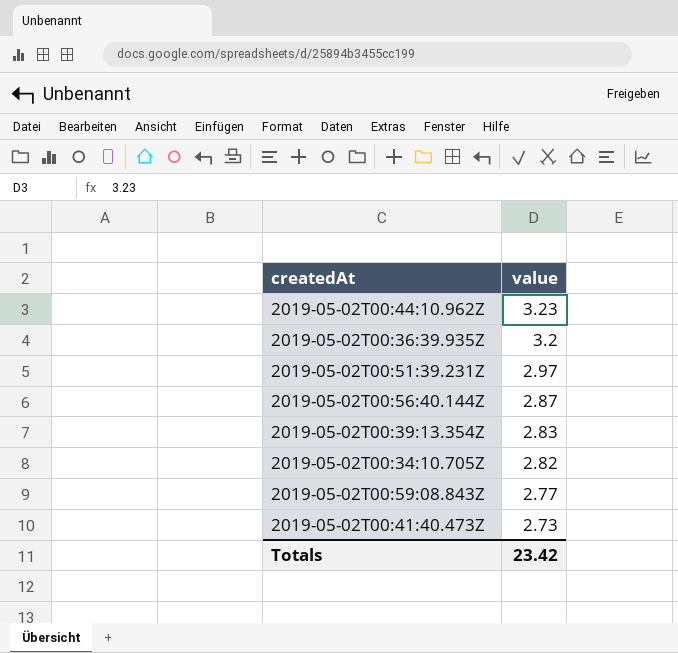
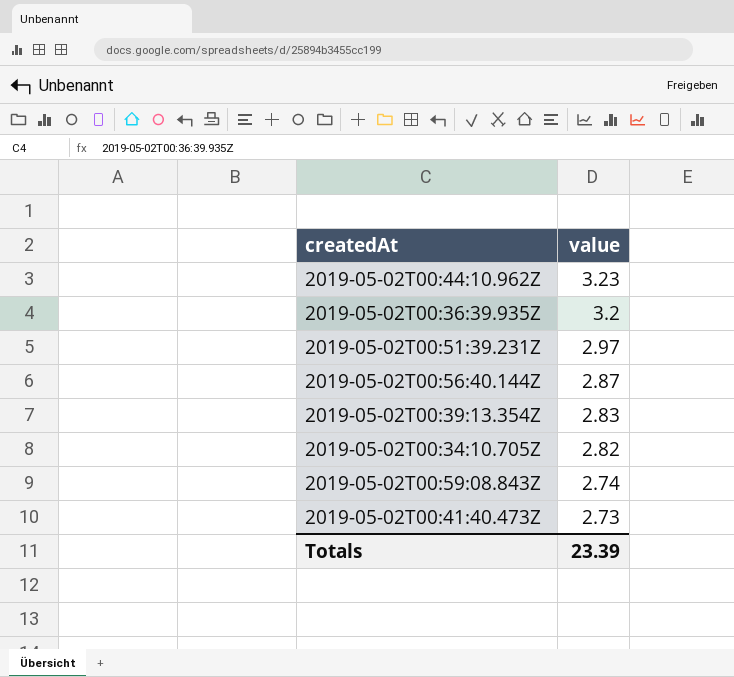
2019-05-02T00:59:08.843Z | value: 2.77 -> 2.74
Totals | value: 23.42 -> 23.39

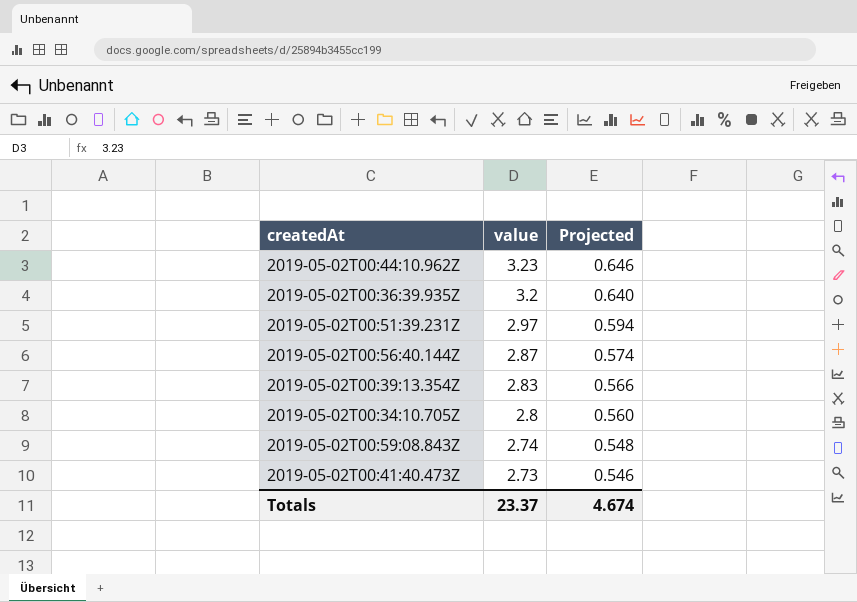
column Projected | formula: none -> [value] * 0.2
2019-05-02T00:34:10.705Z | value: 2.82 -> 2.8
Totals | value: 23.39 -> 23.37

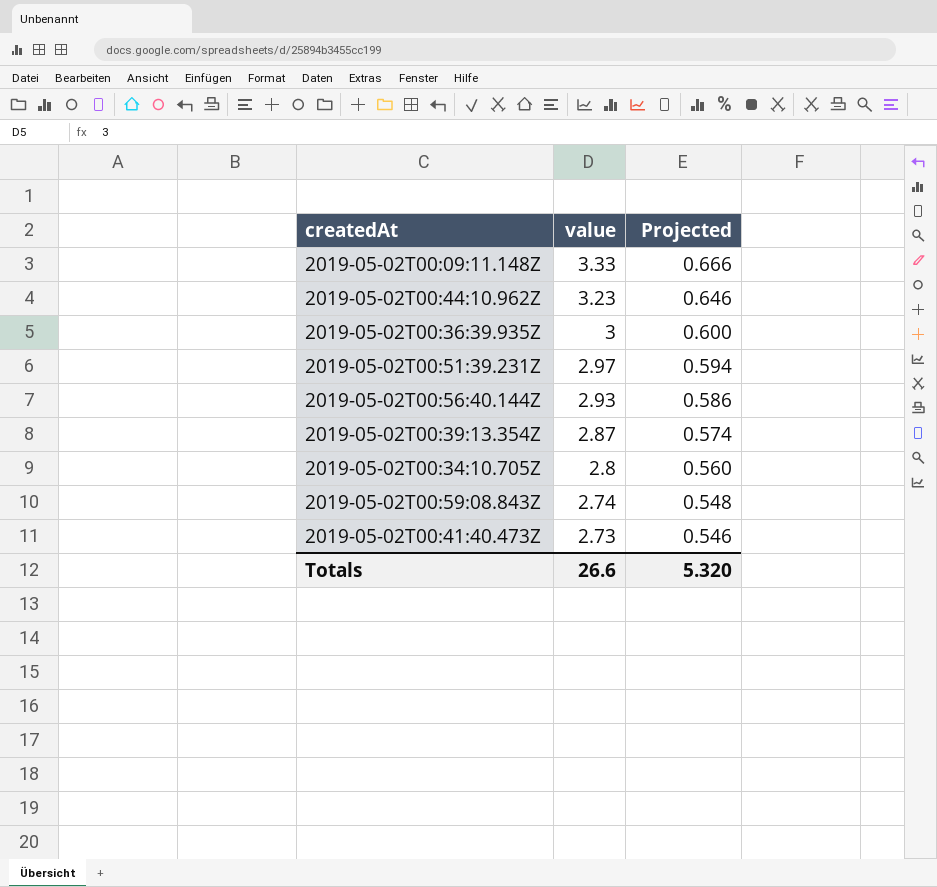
row 2019-05-02T00:09:11.148Z: none -> 3.33 | 0.666
2019-05-02T00:36:39.935Z | value: 3.2 -> 3
2019-05-02T00:36:39.935Z | Projected: 0.640 -> 0.600
2019-05-02T00:56:40.144Z | value: 2.87 -> 2.93
2019-05-02T00:56:40.144Z | Projected: 0.574 -> 0.586
2019-05-02T00:39:13.354Z | value: 2.83 -> 2.87
2019-05-02T00:39:13.354Z | Projected: 0.566 -> 0.574
Totals | value: 23.37 -> 26.6
Totals | Projected: 4.674 -> 5.320

